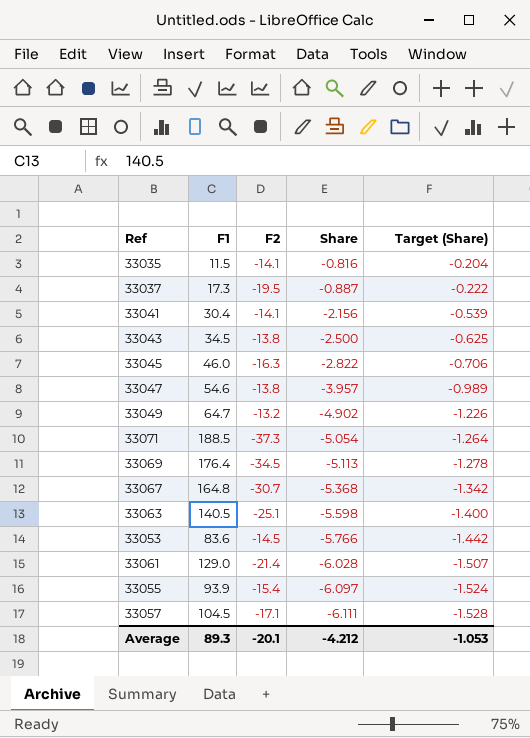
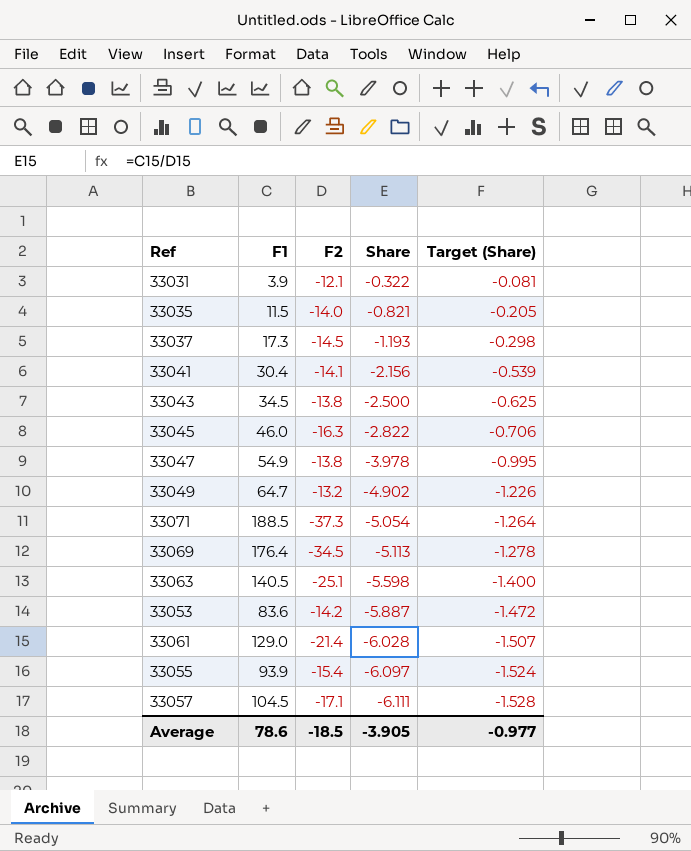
row 33067: 164.8 | -30.7 | -5.368 | -1.342 -> none
row 33031: none -> 3.9 | -12.1 | -0.322 | -0.081
33035 | F2: -14.1 -> -14.0
33035 | Share: -0.816 -> -0.821
33035 | Target (Share): -0.204 -> -0.205
33037 | F2: -19.5 -> -14.5
33037 | Share: -0.887 -> -1.193
33037 | Target (Share): -0.222 -> -0.298
33047 | F1: 54.6 -> 54.9
33047 | Share: -3.957 -> -3.978
33047 | Target (Share): -0.989 -> -0.995
33053 | F2: -14.5 -> -14.2
33053 | Share: -5.766 -> -5.887
33053 | Target (Share): -1.442 -> -1.472
Average | F1: 89.3 -> 78.6
Average | F2: -20.1 -> -18.5
Average | Share: -4.212 -> -3.905
Average | Target (Share): -1.053 -> -0.977

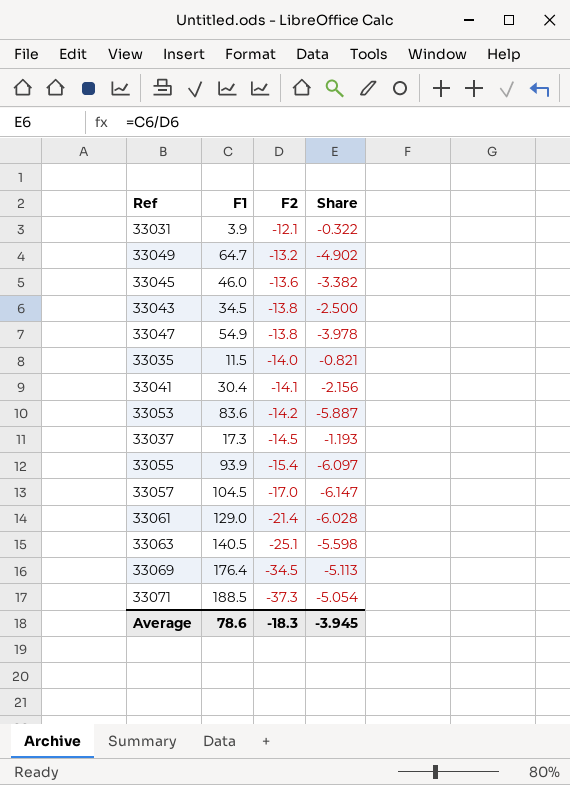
row order: Share descending -> F2 descending
column Target (Share) | formula: [Share] * 0.25 -> none
33045 | F2: -16.3 -> -13.6
33045 | Share: -2.822 -> -3.382
33057 | F2: -17.1 -> -17.0
33057 | Share: -6.111 -> -6.147
Average | F2: -18.5 -> -18.3
Average | Share: -3.905 -> -3.945

